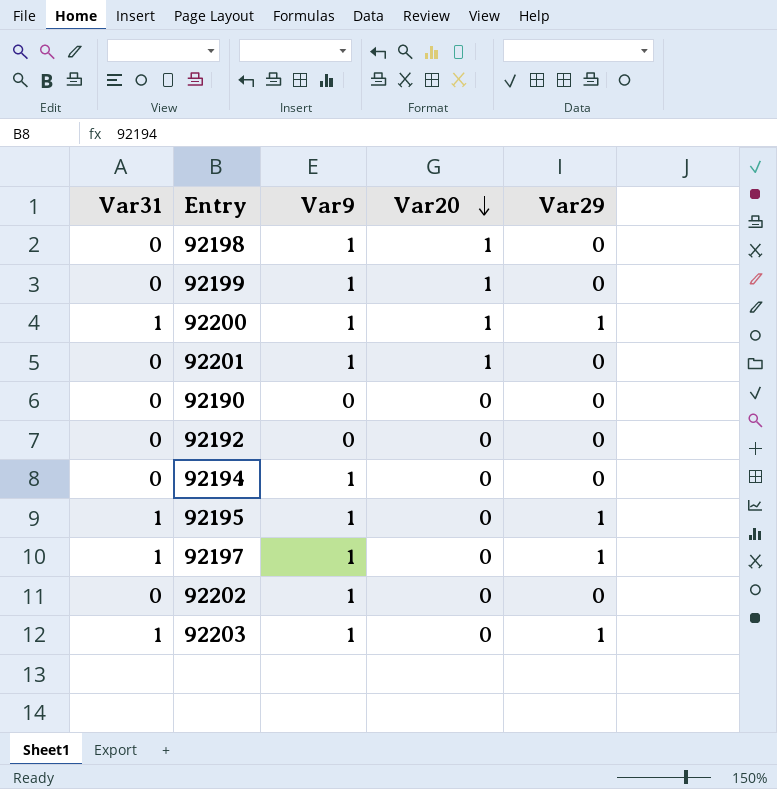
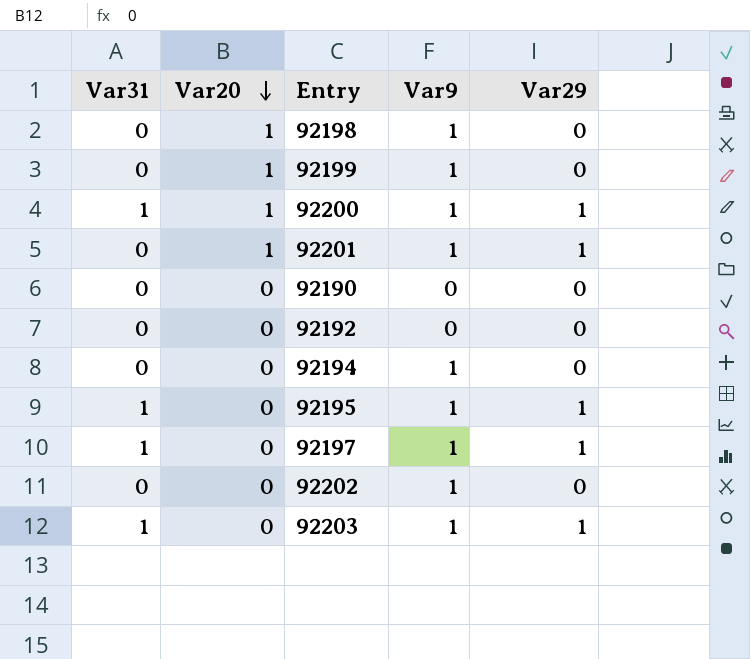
column Var20 | position: 4 -> 2
92201 | Var29: 0 -> 1

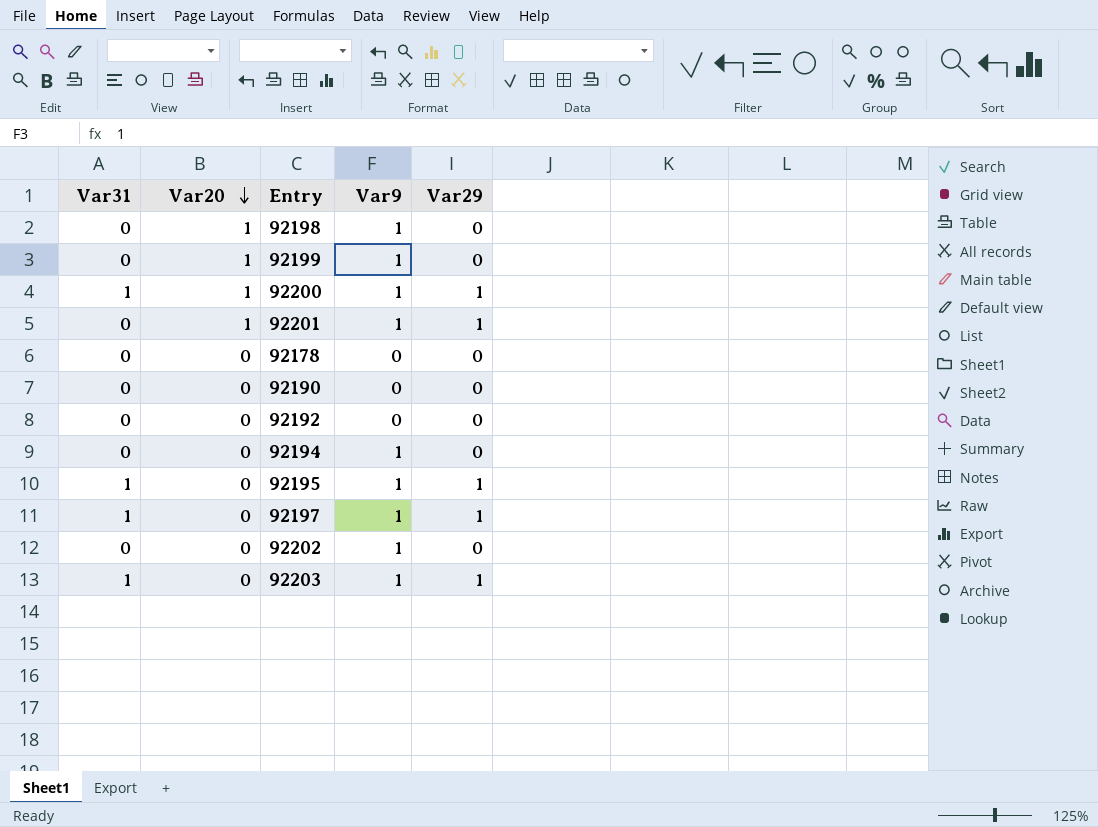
row 92178: none -> 0 | 0 | 0 | 0

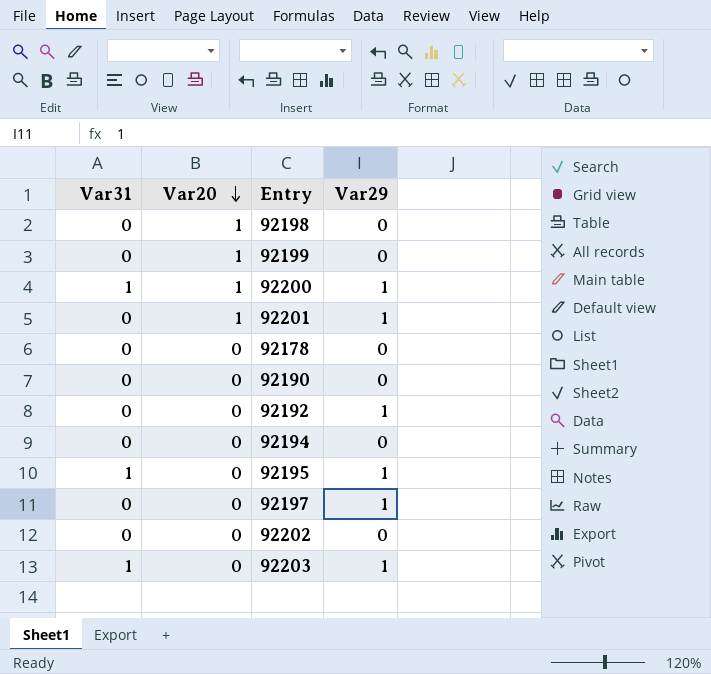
column Var9 | position: 4 -> none
92192 | Var29: 0 -> 1
92197 | Var31: 1 -> 0

